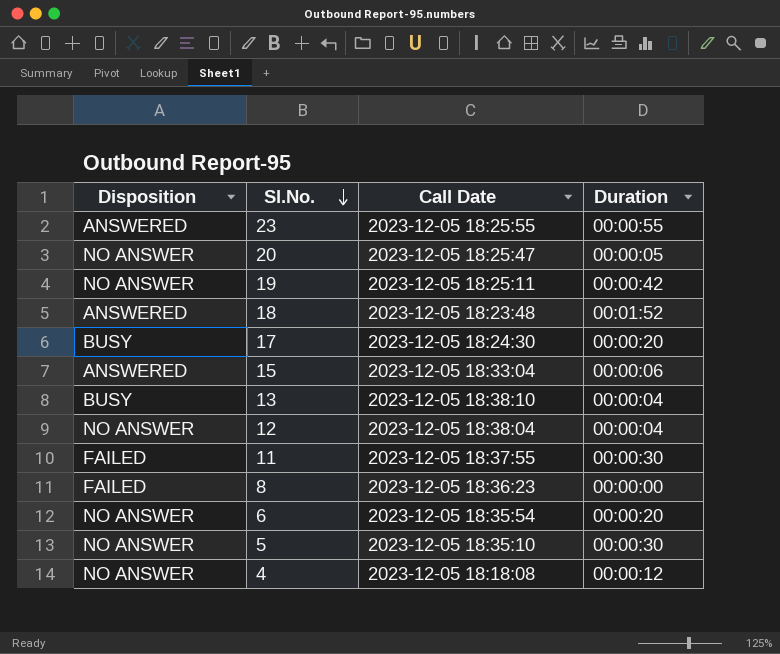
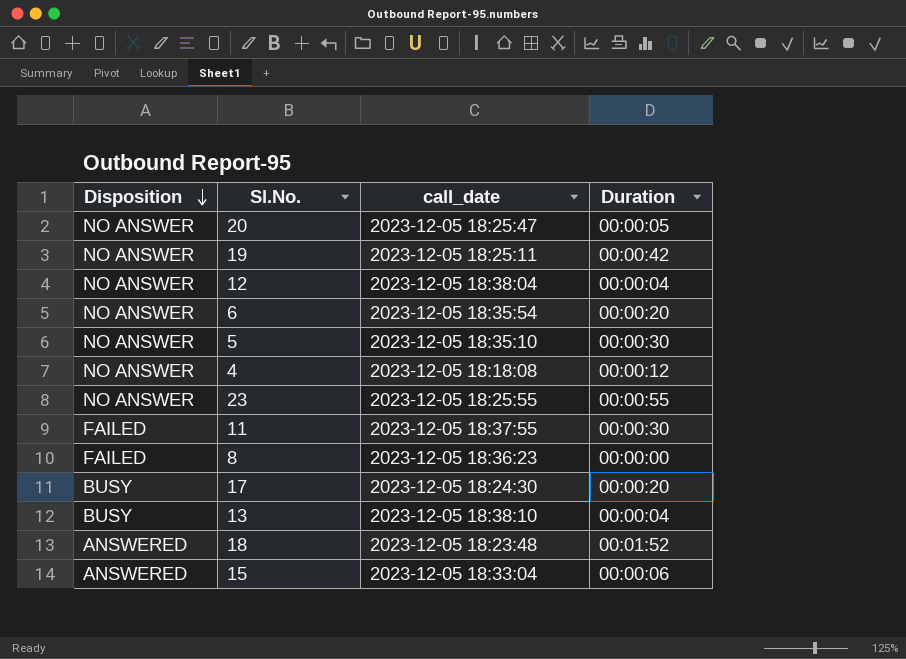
row order: Sl.No. descending -> Disposition descending
column name: Call Date -> call_date
23 | Disposition: ANSWERED -> NO ANSWER

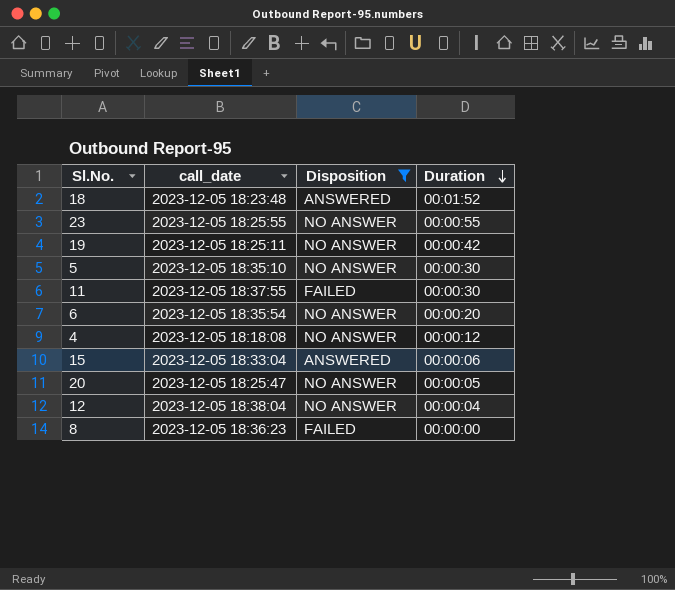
filter: none -> Disposition != BUSY
row order: Disposition descending -> Duration descending
column Disposition | position: 1 -> 3

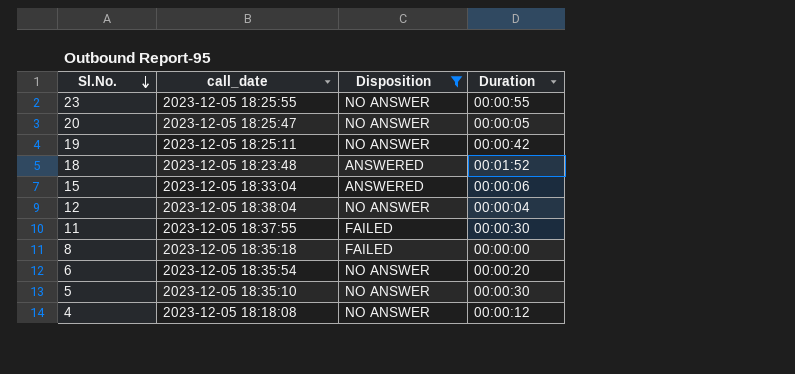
row order: Duration descending -> Sl.No. descending
8 | call_date: 2023-12-05 18:36:23 -> 2023-12-05 18:35:18

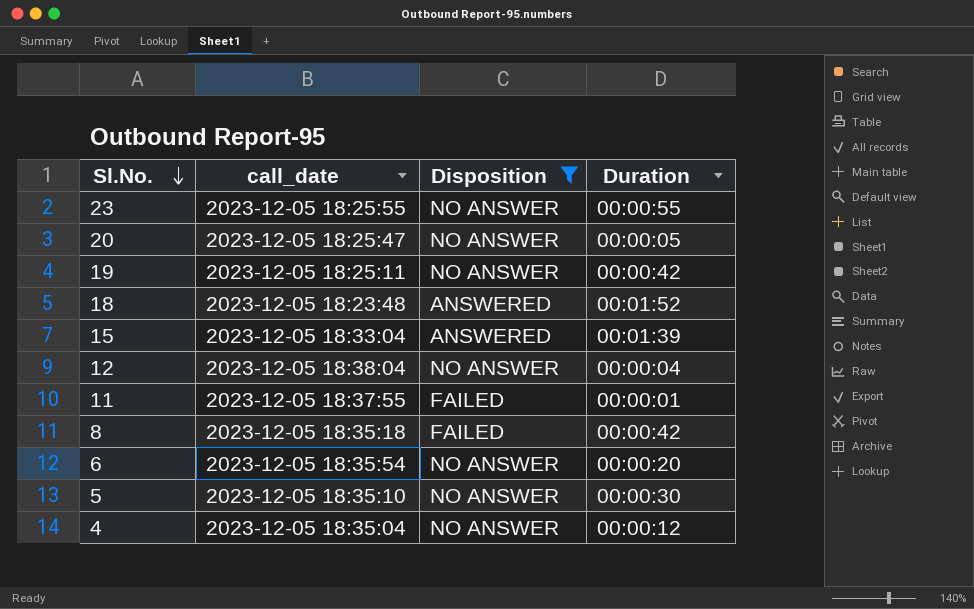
15 | Duration: 00:00:06 -> 00:01:39
11 | Duration: 00:00:30 -> 00:00:01
8 | Duration: 00:00:00 -> 00:00:42
4 | call_date: 2023-12-05 18:18:08 -> 2023-12-05 18:35:04

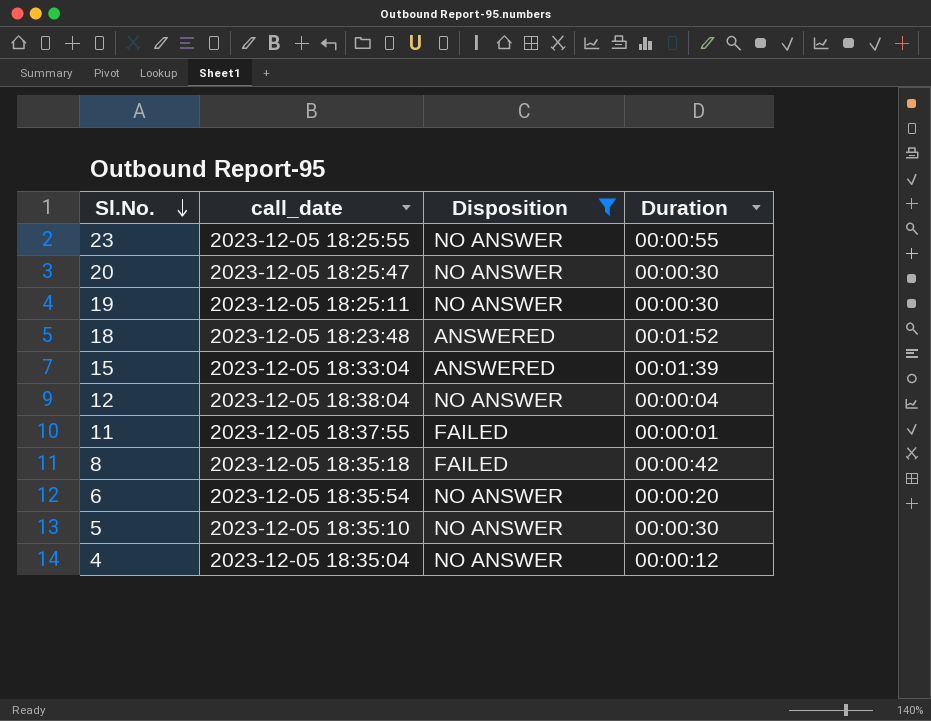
20 | Duration: 00:00:05 -> 00:00:30
19 | Duration: 00:00:42 -> 00:00:30

